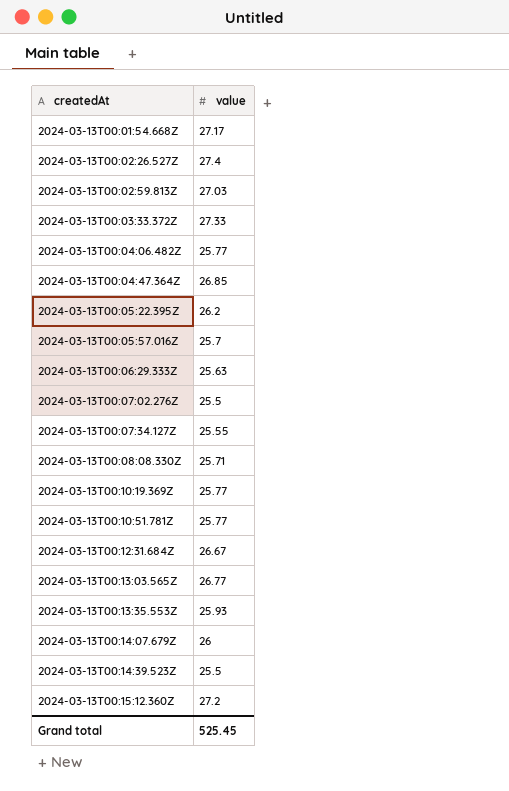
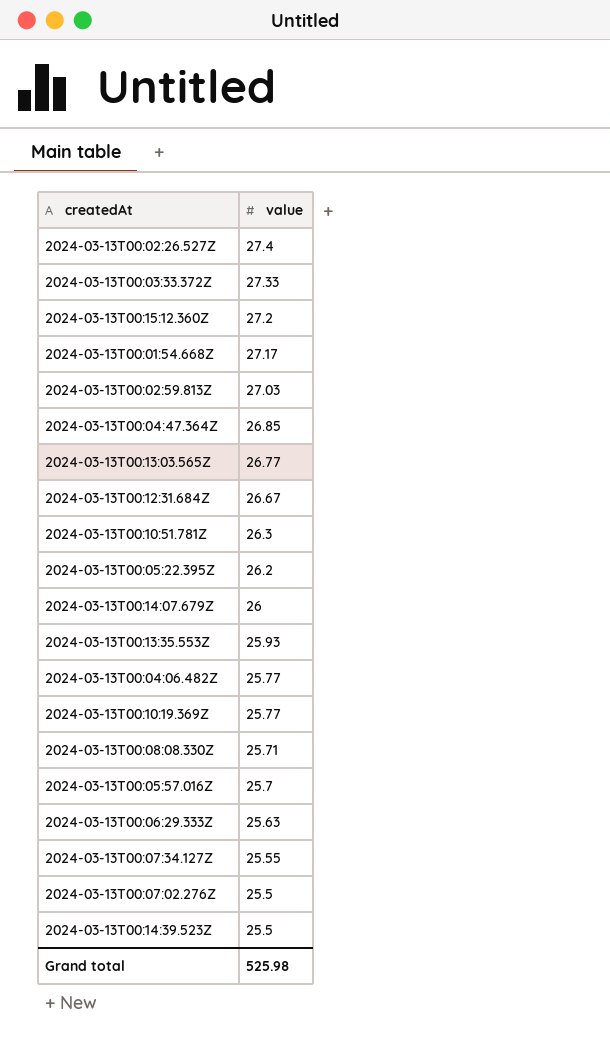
row order: createdAt ascending -> value descending
2024-03-13T00:10:51.781Z | value: 25.77 -> 26.3
Grand total | value: 525.45 -> 525.98

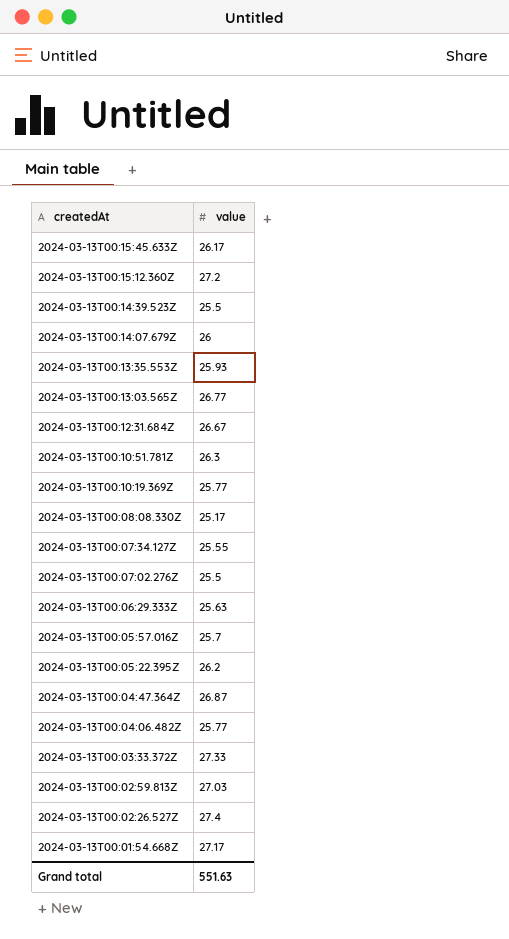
row order: value descending -> createdAt descending
row 2024-03-13T00:15:45.633Z: none -> 26.17
2024-03-13T00:08:08.330Z | value: 25.71 -> 25.17
2024-03-13T00:04:47.364Z | value: 26.85 -> 26.87
Grand total | value: 525.98 -> 551.63

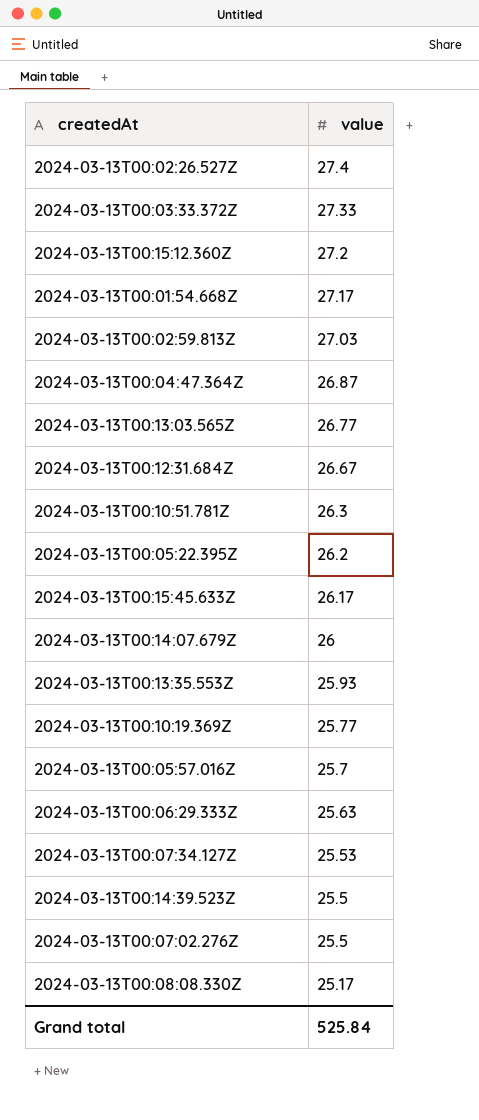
row order: createdAt descending -> value descending
row 2024-03-13T00:04:06.482Z: 25.77 -> none
2024-03-13T00:07:34.127Z | value: 25.55 -> 25.53
Grand total | value: 551.63 -> 525.84

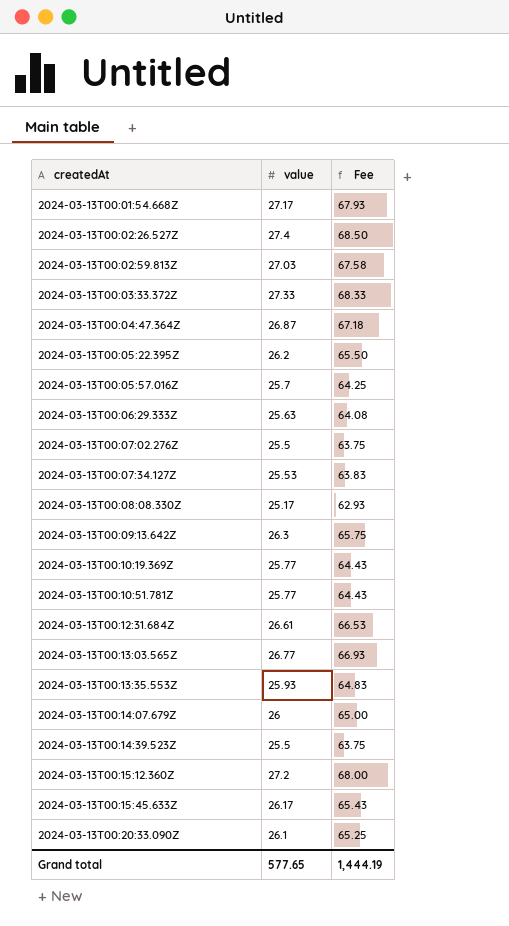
row order: value descending -> createdAt ascending
column Fee | formula: none -> [value] * 2.5
row 2024-03-13T00:09:13.642Z: none -> 26.3 | 65.75
2024-03-13T00:10:51.781Z | value: 26.3 -> 25.77
2024-03-13T00:12:31.684Z | value: 26.67 -> 26.61
row 2024-03-13T00:20:33.090Z: none -> 26.1 | 65.25
Grand total | value: 525.84 -> 577.65

